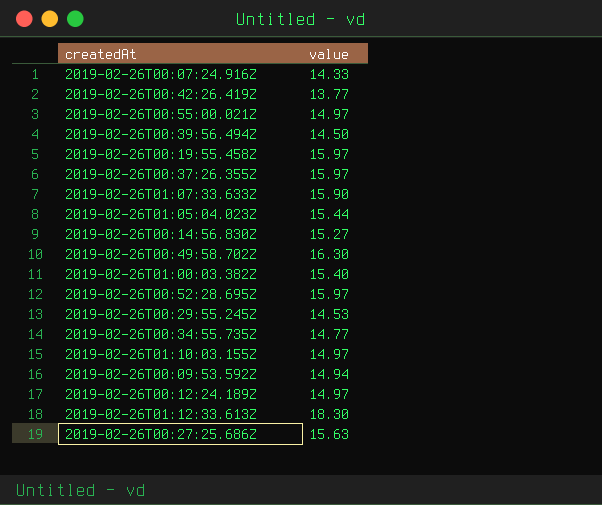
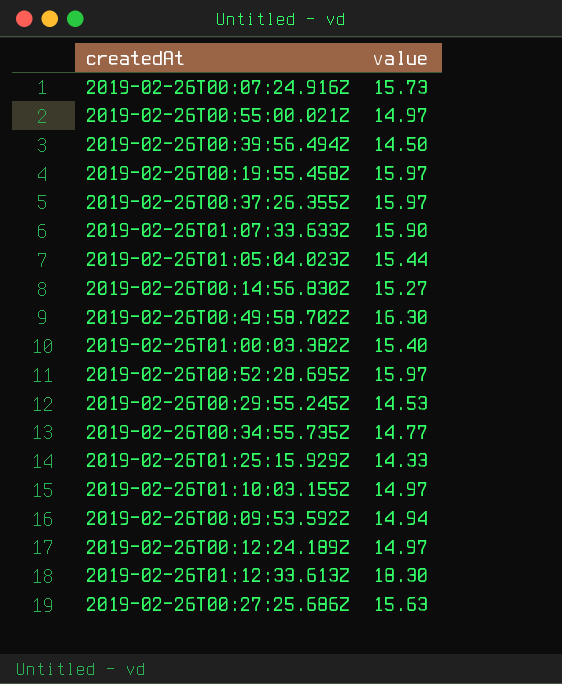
row 2019-02-26T00:42:26.419Z: 13.77 -> none
2019-02-26T00:07:24.916Z | value: 14.33 -> 15.73
row 2019-02-26T01:25:15.929Z: none -> 14.33

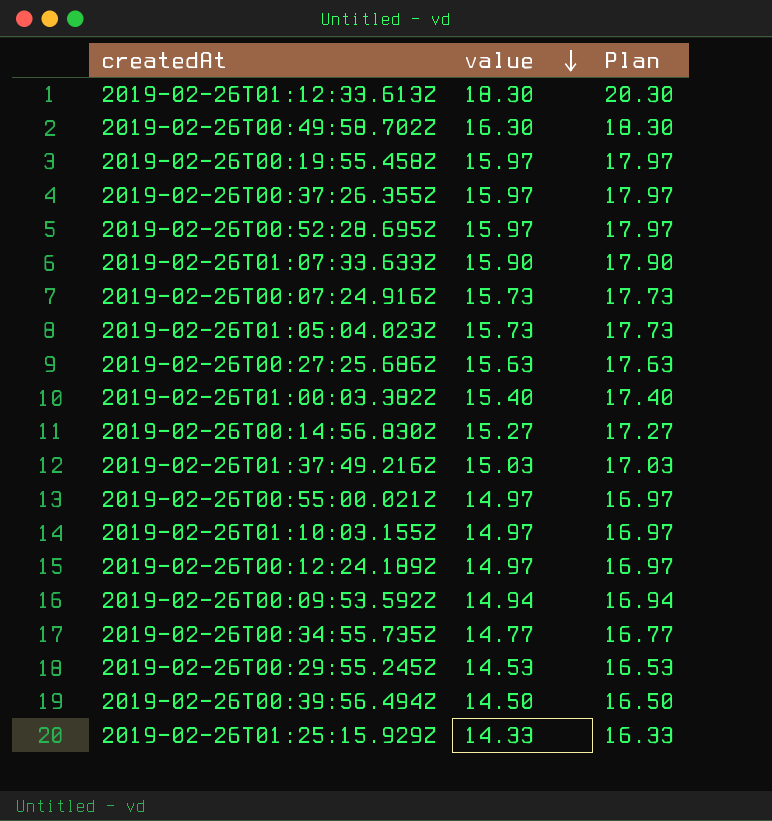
row order: none -> value descending
column Plan | formula: none -> [value] + 2
2019-02-26T01:05:04.023Z | value: 15.44 -> 15.73
row 2019-02-26T01:37:49.216Z: none -> 15.03 | 17.03

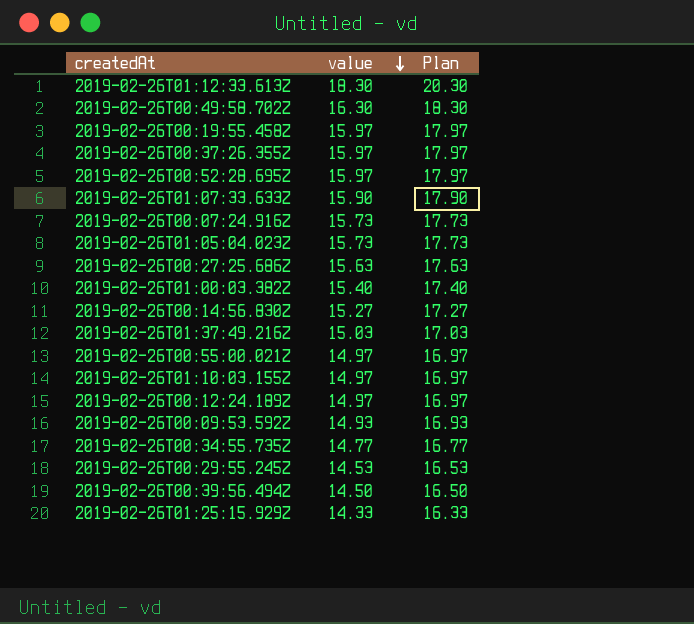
2019-02-26T00:09:53.592Z | value: 14.94 -> 14.93
2019-02-26T00:09:53.592Z | Plan: 16.94 -> 16.93

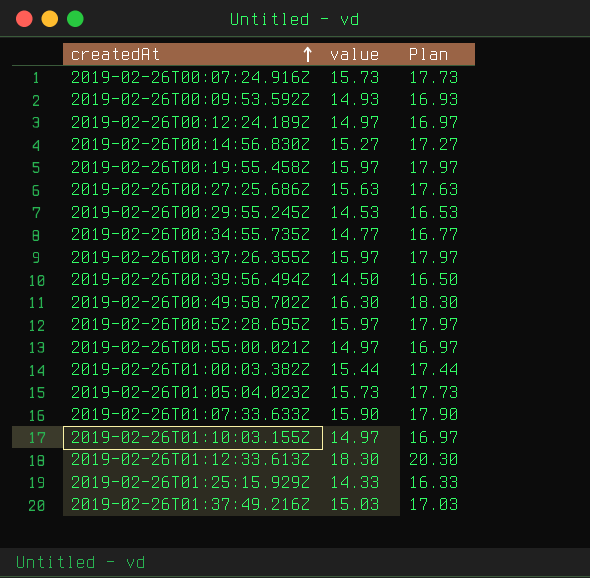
row order: value descending -> createdAt ascending
2019-02-26T01:00:03.382Z | value: 15.40 -> 15.44
2019-02-26T01:00:03.382Z | Plan: 17.40 -> 17.44

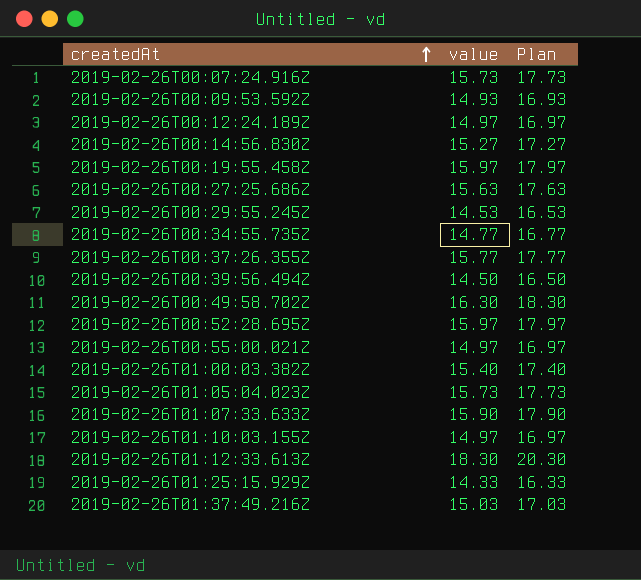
2019-02-26T00:37:26.355Z | value: 15.97 -> 15.77
2019-02-26T00:37:26.355Z | Plan: 17.97 -> 17.77
2019-02-26T01:00:03.382Z | value: 15.44 -> 15.40
2019-02-26T01:00:03.382Z | Plan: 17.44 -> 17.40

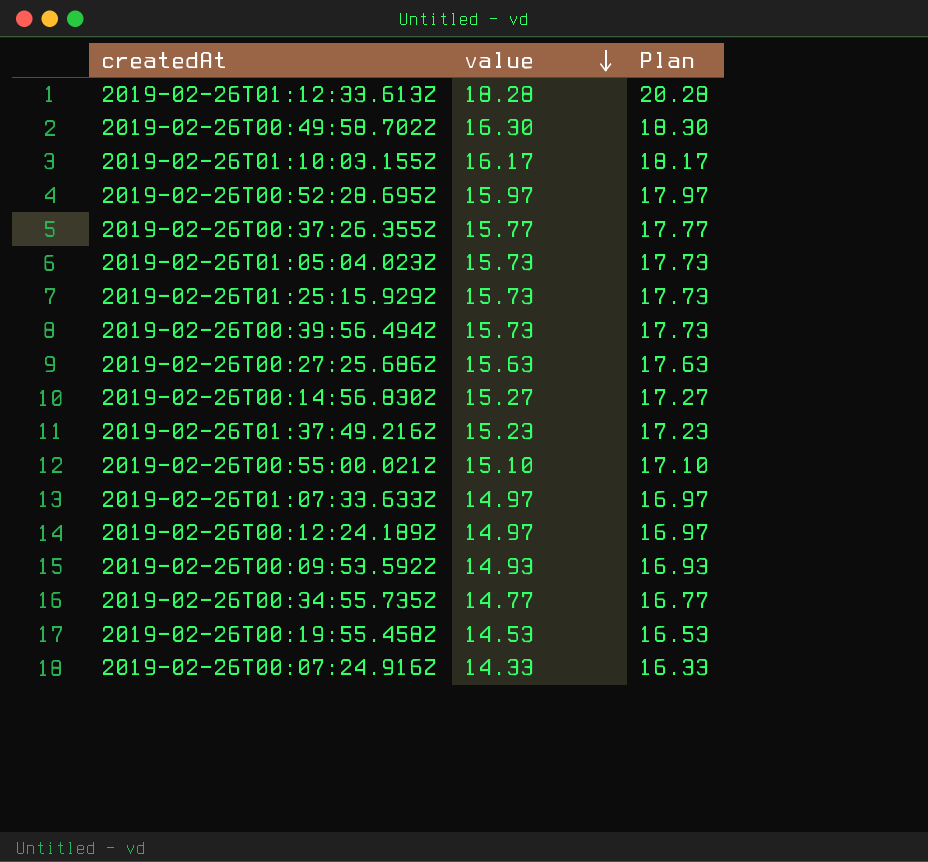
row order: createdAt ascending -> value descending
row 2019-02-26T00:29:55.245Z: 14.53 | 16.53 -> none
row 2019-02-26T01:00:03.382Z: 15.40 | 17.40 -> none
2019-02-26T01:12:33.613Z | value: 18.30 -> 18.28
2019-02-26T01:12:33.613Z | Plan: 20.30 -> 20.28
2019-02-26T01:10:03.155Z | value: 14.97 -> 16.17
2019-02-26T01:10:03.155Z | Plan: 16.97 -> 18.17
2019-02-26T01:25:15.929Z | value: 14.33 -> 15.73
2019-02-26T01:25:15.929Z | Plan: 16.33 -> 17.73
2019-02-26T00:39:56.494Z | value: 14.50 -> 15.73
2019-02-26T00:39:56.494Z | Plan: 16.50 -> 17.73
2019-02-26T01:37:49.216Z | value: 15.03 -> 15.23
2019-02-26T01:37:49.216Z | Plan: 17.03 -> 17.23
2019-02-26T00:55:00.021Z | value: 14.97 -> 15.10
2019-02-26T00:55:00.021Z | Plan: 16.97 -> 17.10
2019-02-26T01:07:33.633Z | value: 15.90 -> 14.97
2019-02-26T01:07:33.633Z | Plan: 17.90 -> 16.97
2019-02-26T00:19:55.458Z | value: 15.97 -> 14.53
2019-02-26T00:19:55.458Z | Plan: 17.97 -> 16.53
2019-02-26T00:07:24.916Z | value: 15.73 -> 14.33
2019-02-26T00:07:24.916Z | Plan: 17.73 -> 16.33

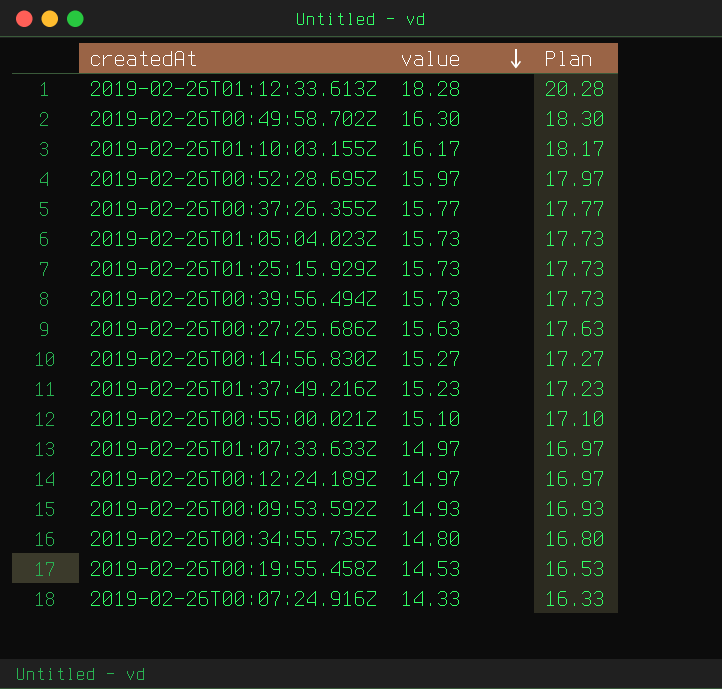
2019-02-26T00:34:55.735Z | value: 14.77 -> 14.80
2019-02-26T00:34:55.735Z | Plan: 16.77 -> 16.80

